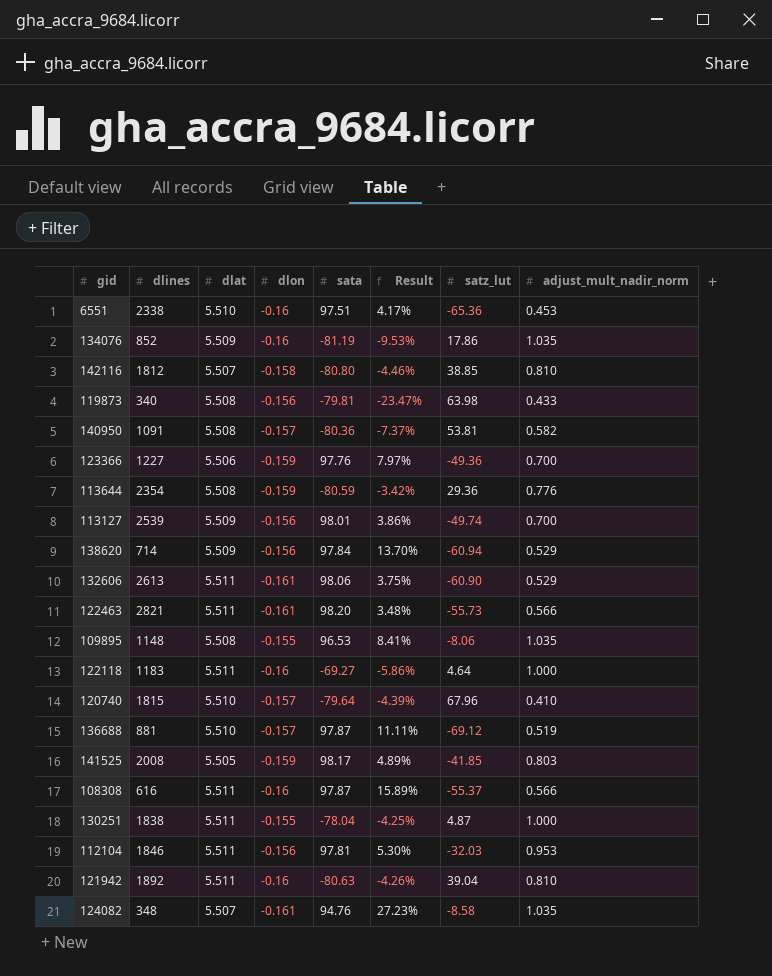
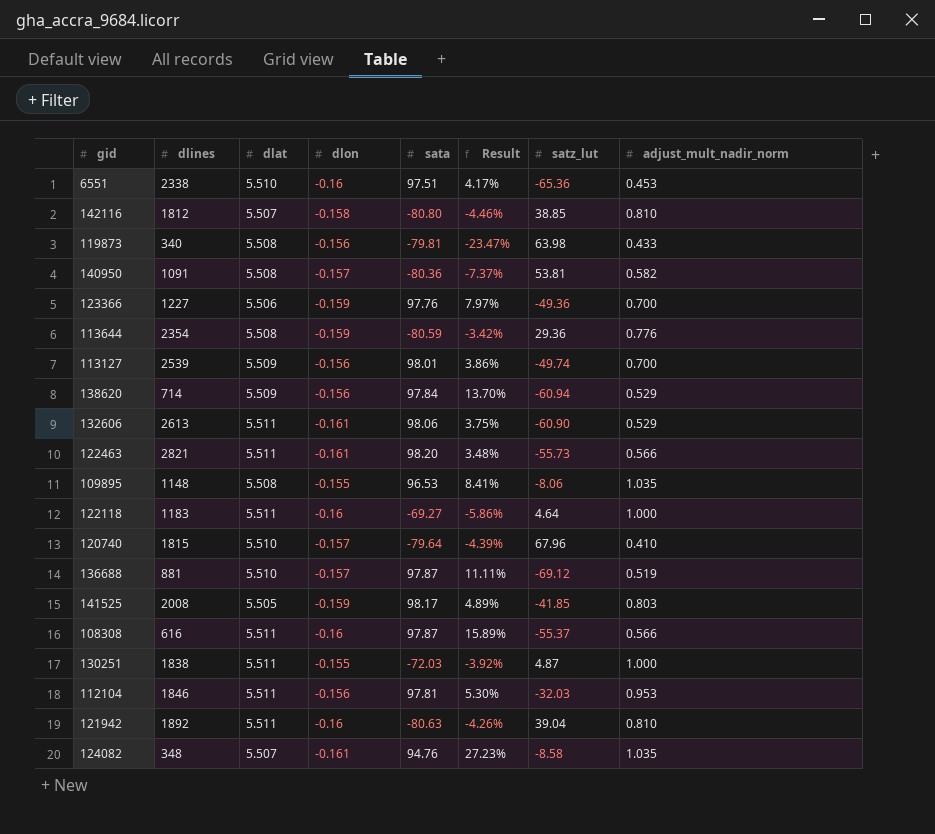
row 134076: 852 | 5.509 | -0.16 | -81.19 | -9.53% | 17.86 | 1.035 -> none
130251 | sata: -78.04 -> -72.03
130251 | Result: -4.25% -> -3.92%

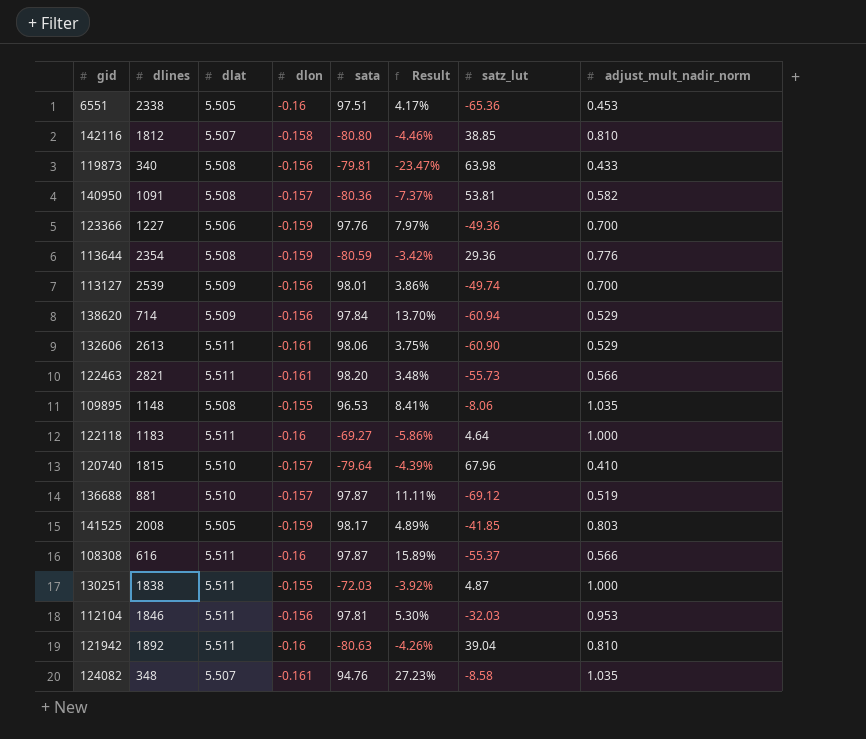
6551 | dlat: 5.510 -> 5.505

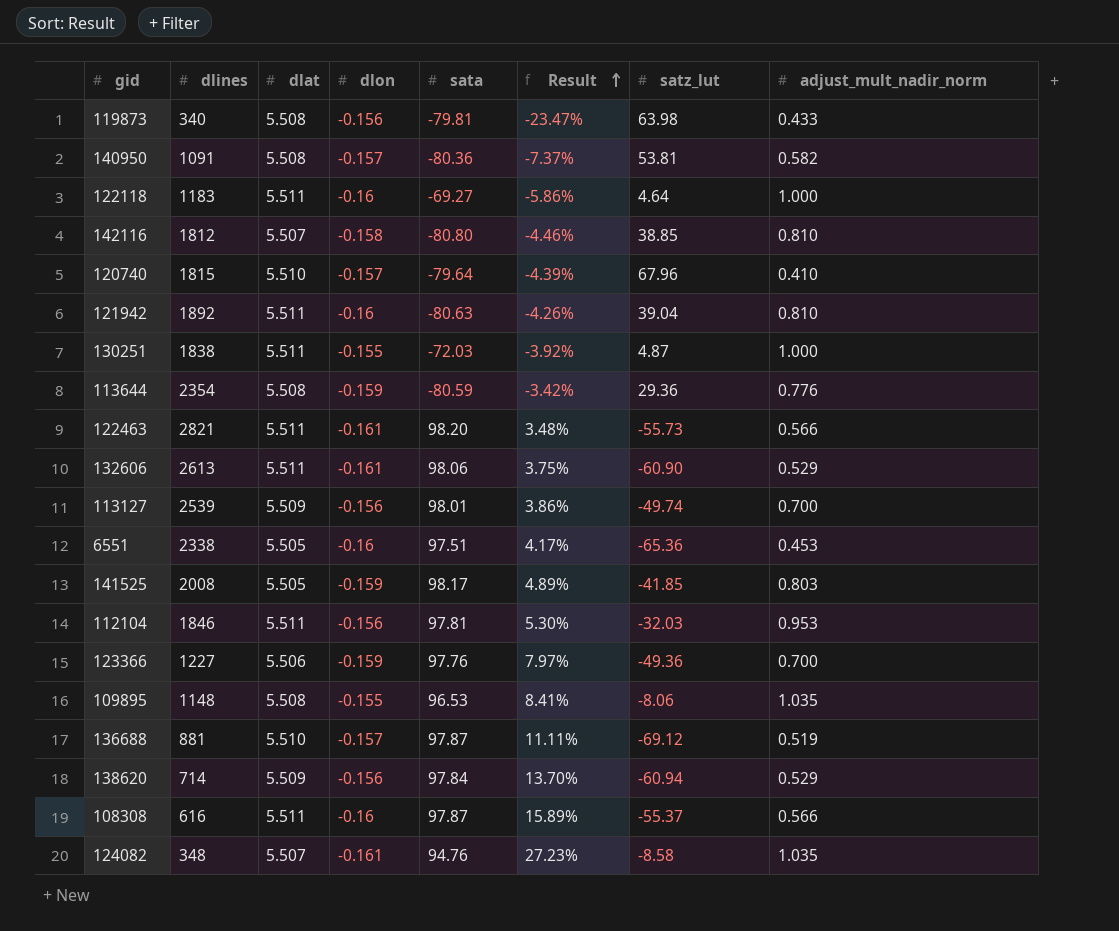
row order: none -> Result ascending

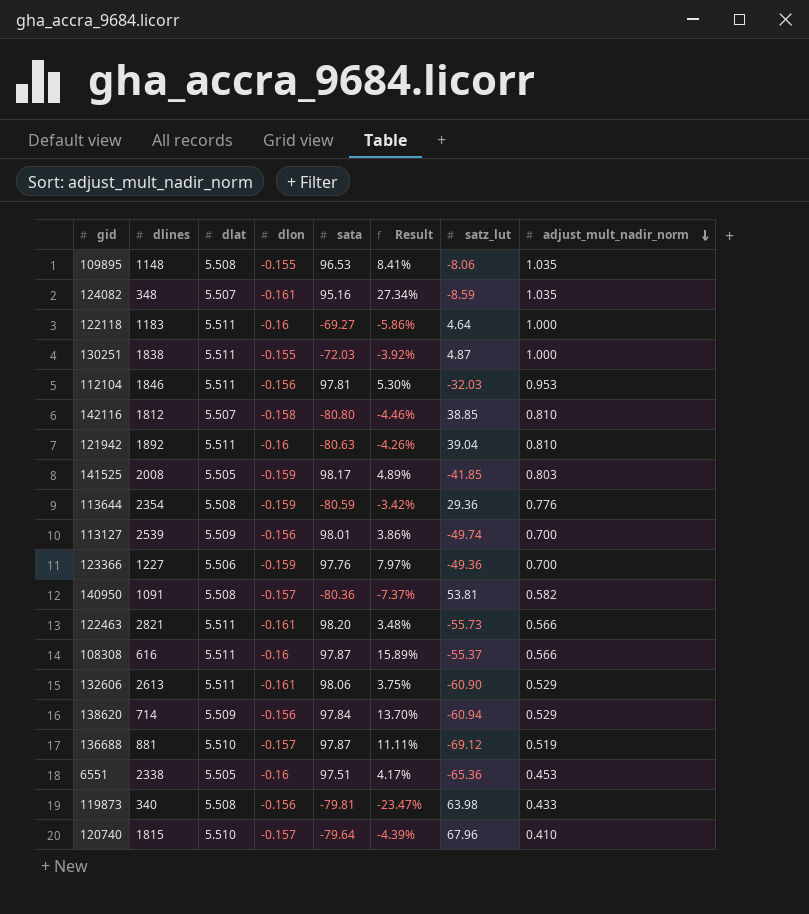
row order: Result ascending -> adjust_mult_nadir_norm descending
124082 | sata: 94.76 -> 95.16
124082 | Result: 27.23% -> 27.34%
124082 | satz_lut: -8.58 -> -8.59

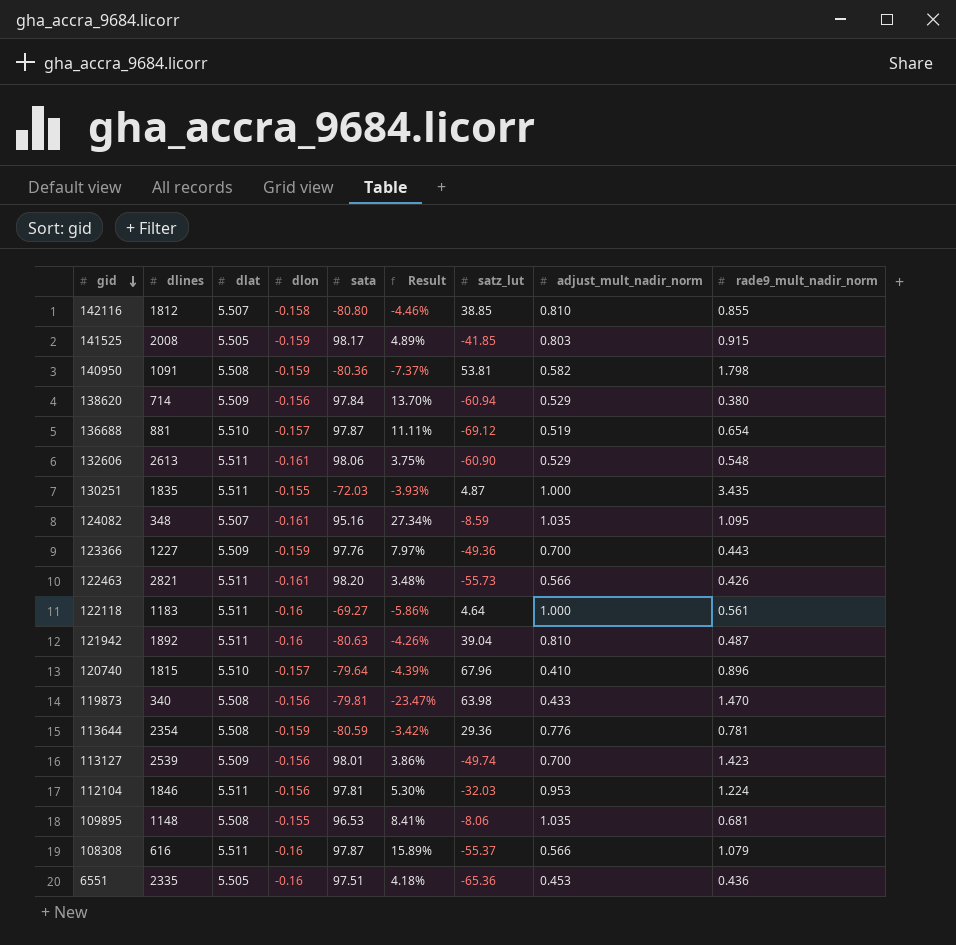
row order: adjust_mult_nadir_norm descending -> gid descending
column rade9_mult_nadir_norm | position: none -> 9
140950 | dlon: -0.157 -> -0.159
130251 | dlines: 1838 -> 1835
130251 | Result: -3.92% -> -3.93%
123366 | dlat: 5.506 -> 5.509
6551 | dlines: 2338 -> 2335
6551 | Result: 4.17% -> 4.18%

